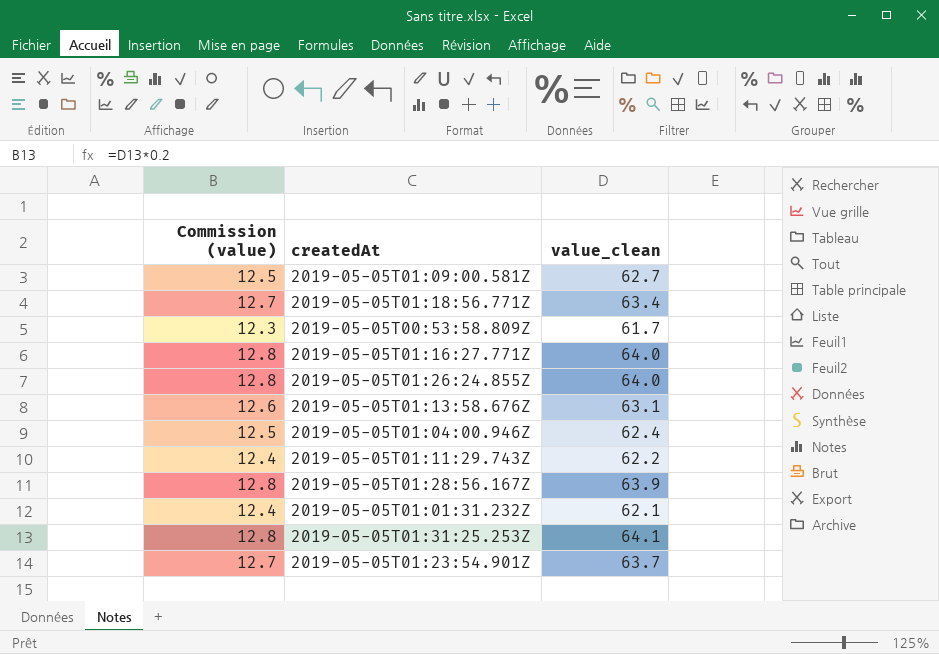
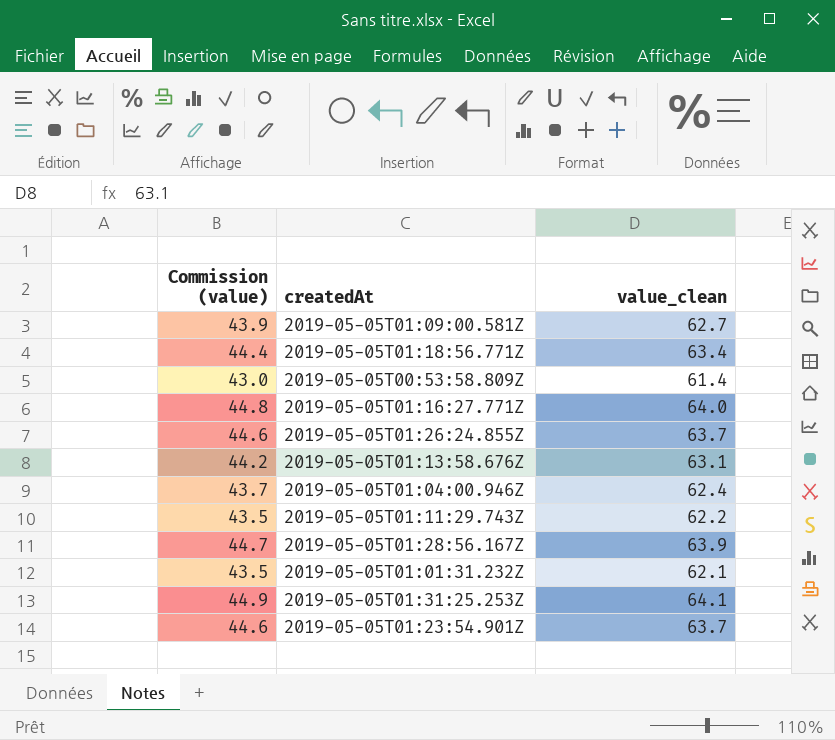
column Commission (value) | formula: [value_clean] * 0.2 -> [value_clean] * 0.7
2019-05-05T00:53:58.809Z | value_clean: 61.7 -> 61.4
2019-05-05T01:26:24.855Z | value_clean: 64.0 -> 63.7

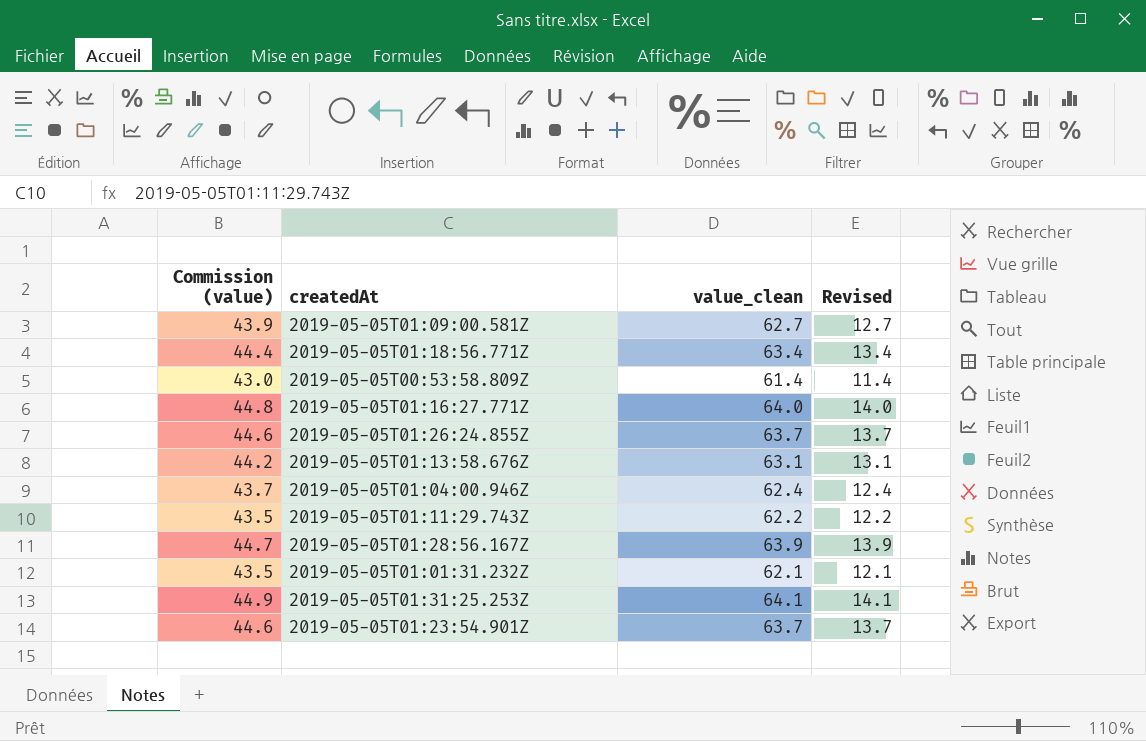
column Revised | formula: none -> [value_clean] - 50

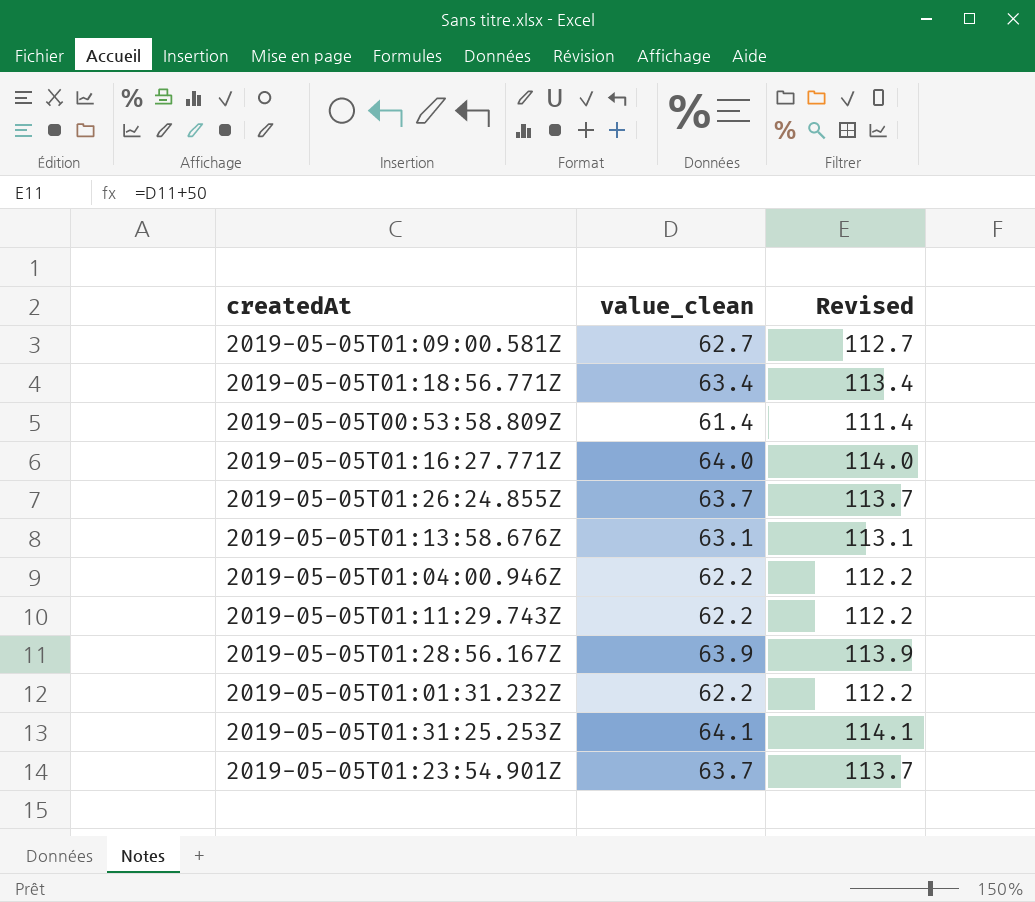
column Commission (value) | formula: [value_clean] * 0.7 -> none
column Revised | formula: [value_clean] - 50 -> [value_clean] + 50
2019-05-05T01:04:00.946Z | value_clean: 62.4 -> 62.2
2019-05-05T01:01:31.232Z | value_clean: 62.1 -> 62.2

